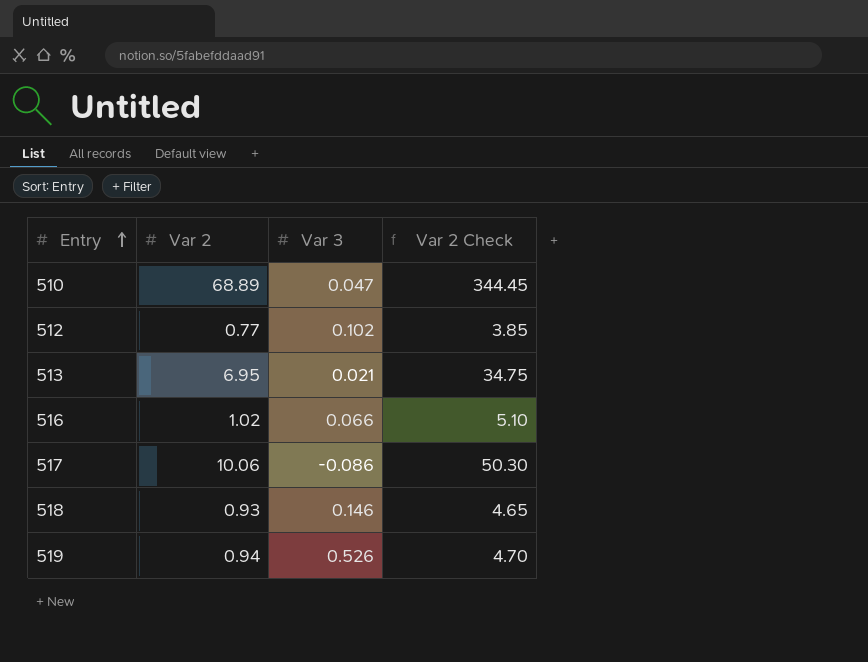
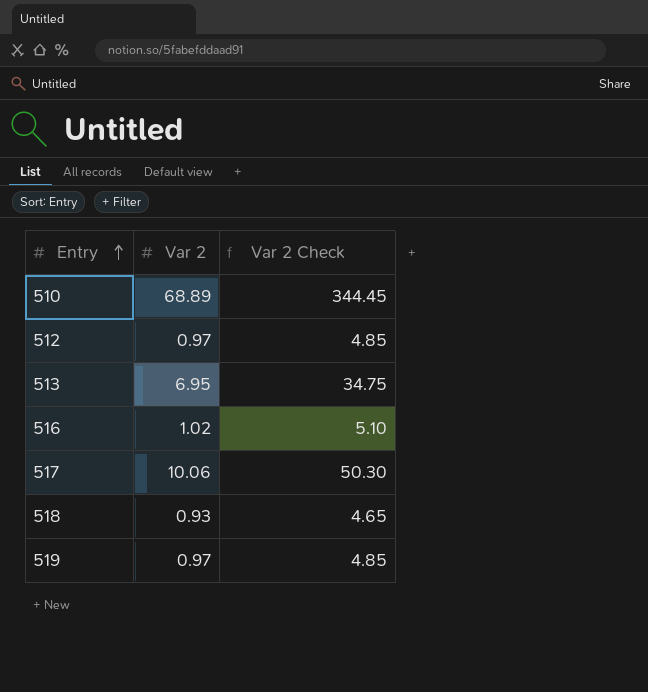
column Var 3 | position: 3 -> none
512 | Var 2: 0.77 -> 0.97
512 | Var 2 Check: 3.85 -> 4.85
519 | Var 2: 0.94 -> 0.97
519 | Var 2 Check: 4.70 -> 4.85

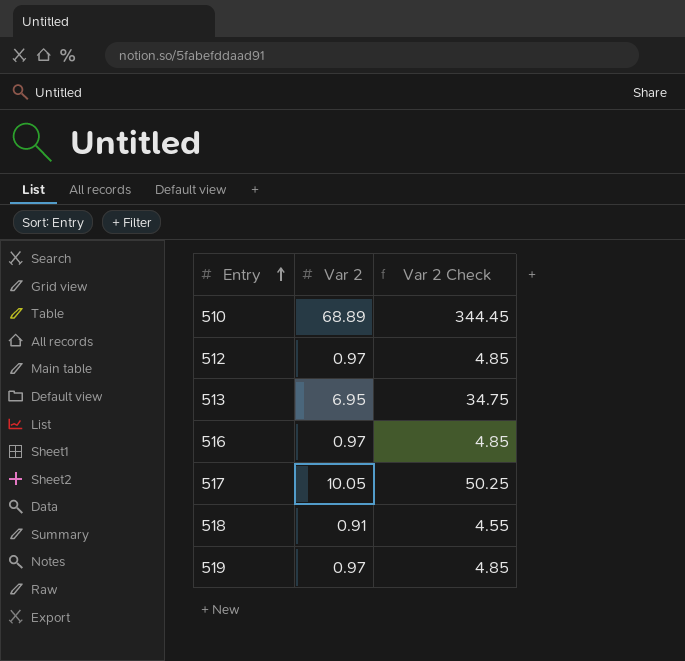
516 | Var 2: 1.02 -> 0.97
516 | Var 2 Check: 5.10 -> 4.85
517 | Var 2: 10.06 -> 10.05
517 | Var 2 Check: 50.30 -> 50.25
518 | Var 2: 0.93 -> 0.91
518 | Var 2 Check: 4.65 -> 4.55

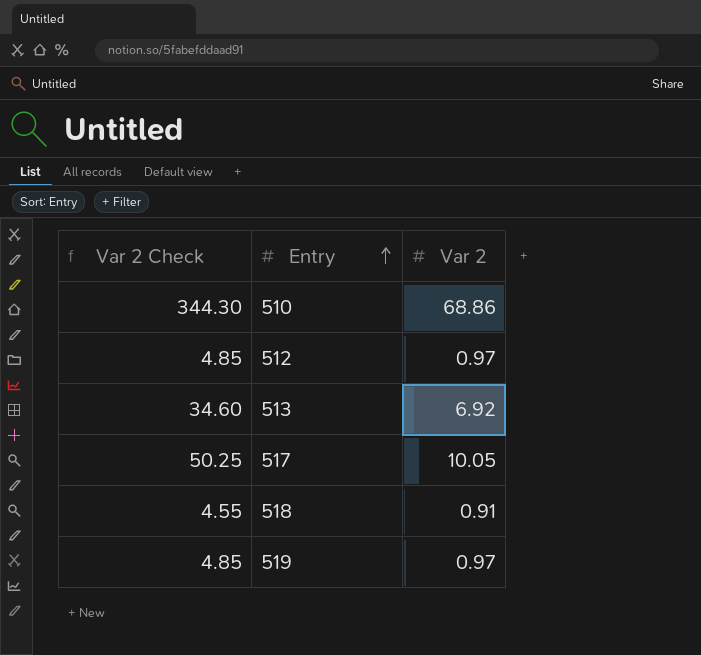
column Var 2 Check | position: 3 -> 1
row 516: 0.97 | 4.85 -> none
510 | Var 2 Check: 344.45 -> 344.30
510 | Var 2: 68.89 -> 68.86
513 | Var 2 Check: 34.75 -> 34.60
513 | Var 2: 6.95 -> 6.92

